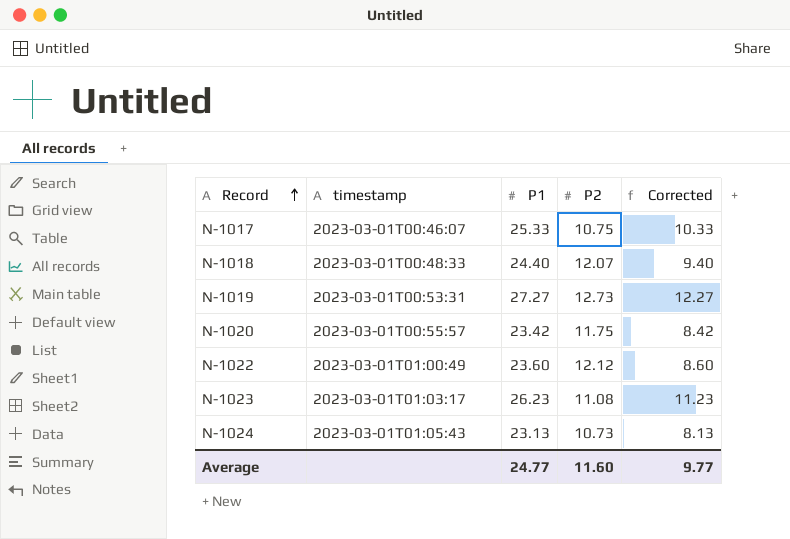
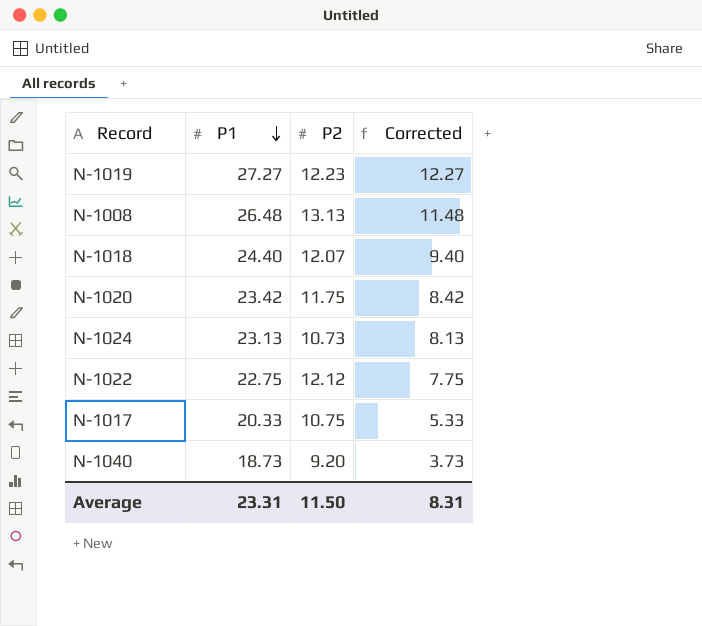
row order: Record ascending -> P1 descending
column timestamp | position: 2 -> none
row N-1023: 2023-03-01T01:03:17 | 26.23 | 11.08 | 11.23 -> none
N-1019 | P2: 12.73 -> 12.23
row N-1008: none -> 26.48 | 13.13 | 11.48
N-1022 | P1: 23.60 -> 22.75
N-1022 | Corrected: 8.60 -> 7.75
N-1017 | P1: 25.33 -> 20.33
N-1017 | Corrected: 10.33 -> 5.33
row N-1040: none -> 18.73 | 9.20 | 3.73
Average | P1: 24.77 -> 23.31
Average | P2: 11.60 -> 11.50
Average | Corrected: 9.77 -> 8.31

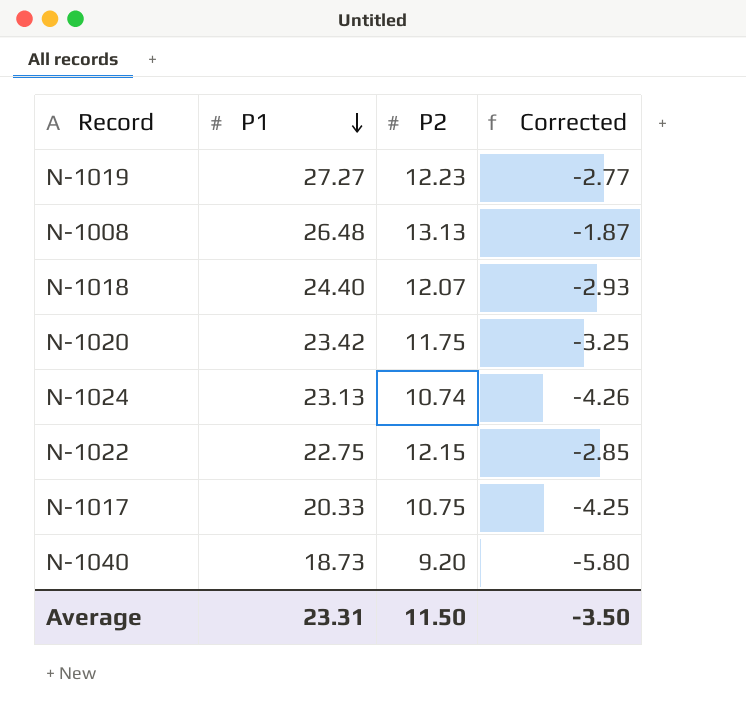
column Corrected | formula: [P1] - 15 -> [P2] - 15
N-1024 | P2: 10.73 -> 10.74
N-1022 | P2: 12.12 -> 12.15
Average | Corrected: 8.31 -> -3.50

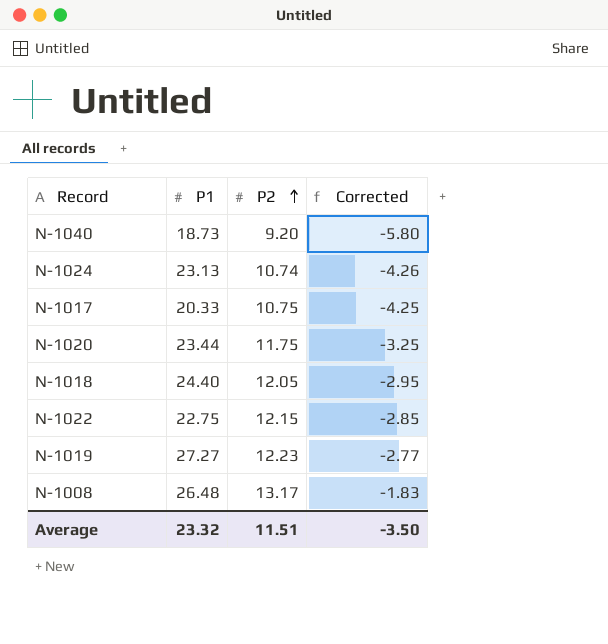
row order: P1 descending -> P2 ascending
N-1020 | P1: 23.42 -> 23.44
N-1018 | P2: 12.07 -> 12.05
N-1018 | Corrected: -2.93 -> -2.95
N-1008 | P2: 13.13 -> 13.17
N-1008 | Corrected: -1.87 -> -1.83
Average | P1: 23.31 -> 23.32
Average | P2: 11.50 -> 11.51

